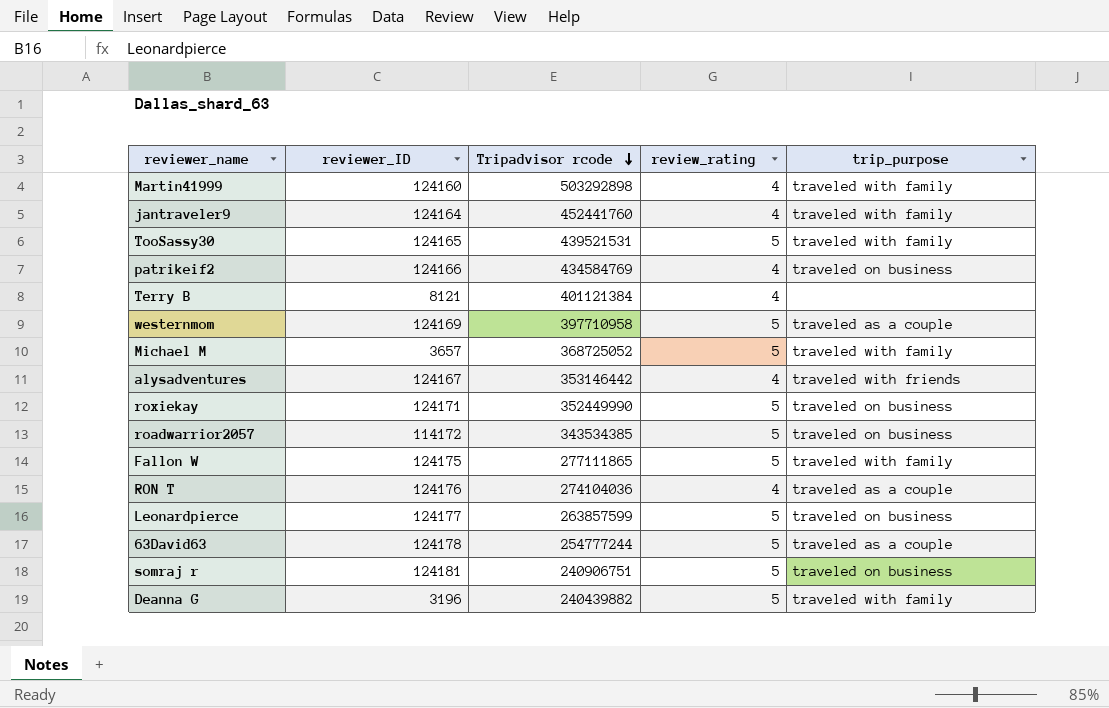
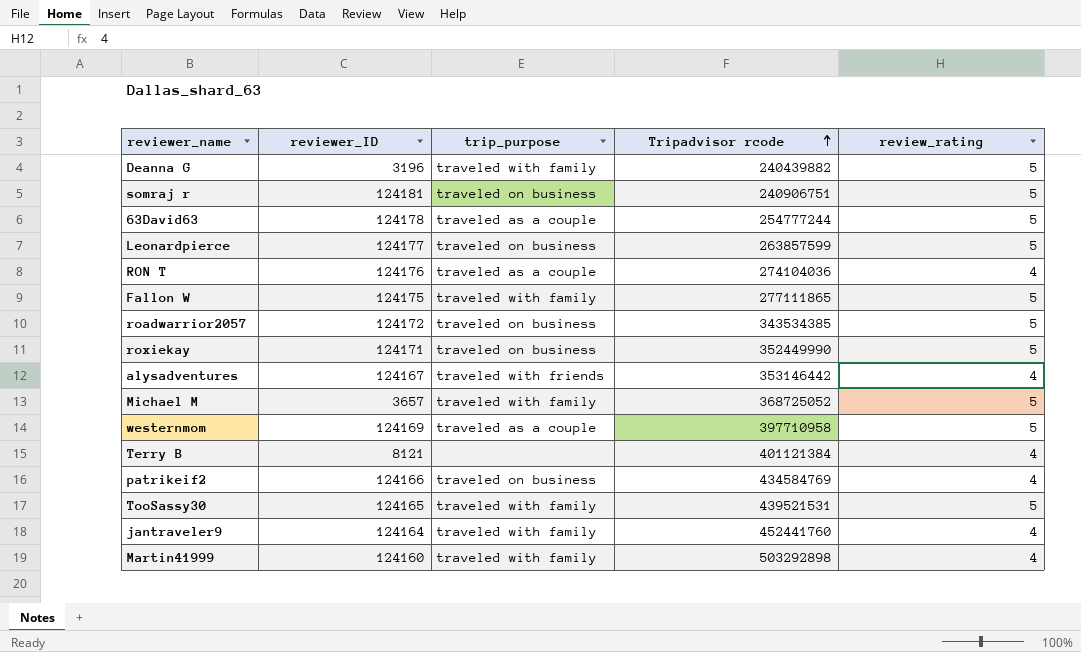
row order: Tripadvisor rcode descending -> Tripadvisor rcode ascending
column trip_purpose | position: 5 -> 3
roadwarrior2057 | reviewer_ID: 114172 -> 124172

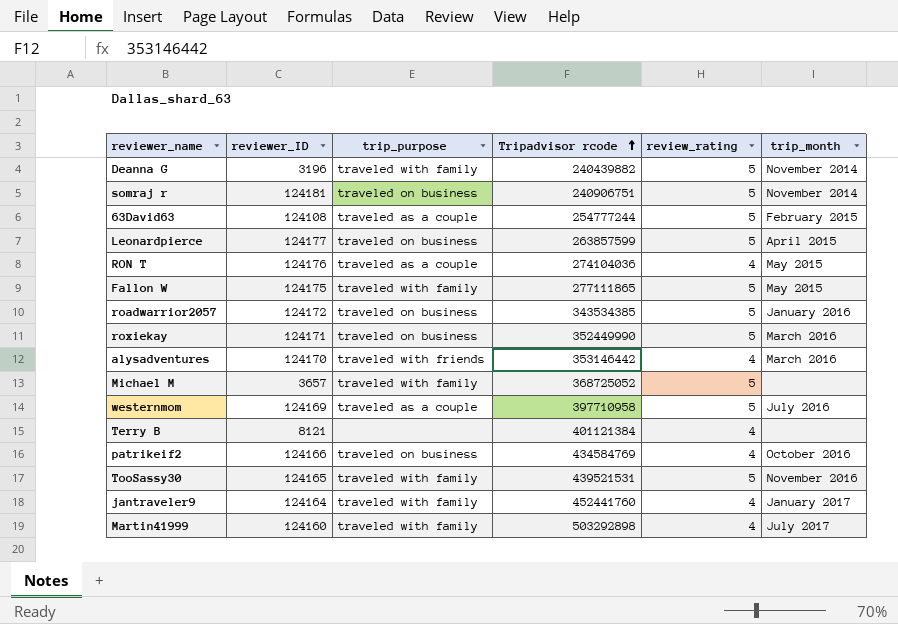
column trip_month | position: none -> 6
63David63 | reviewer_ID: 124178 -> 124108
alysadventures | reviewer_ID: 124167 -> 124170

